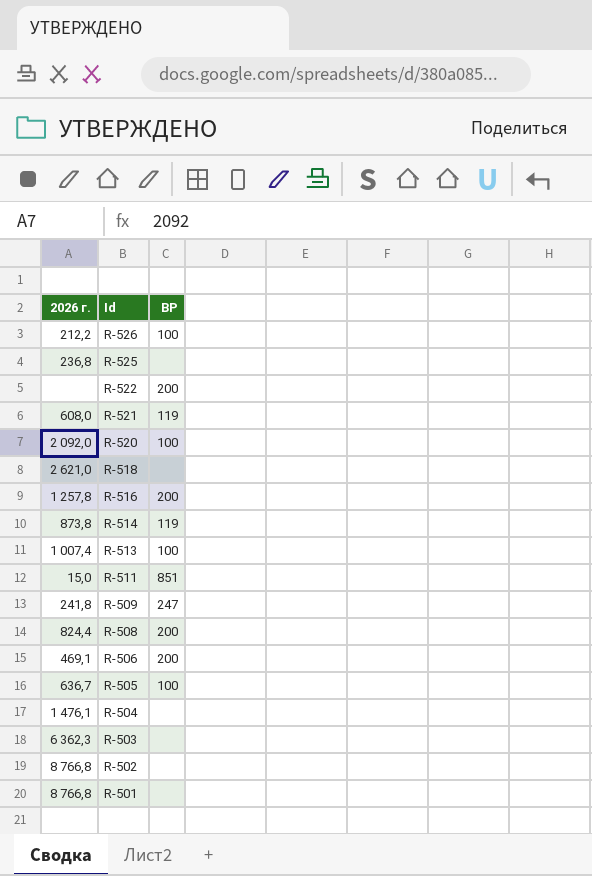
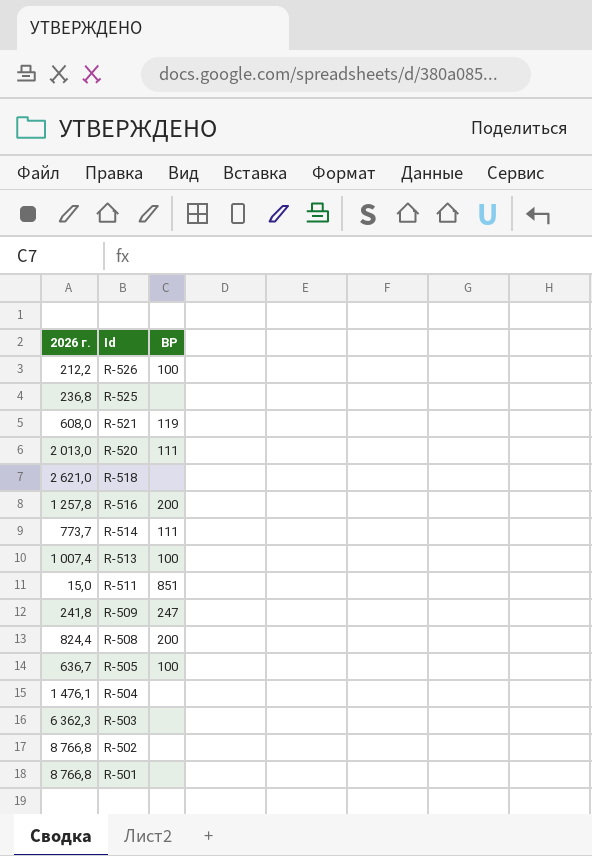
row R-522: none | 200 -> none
row R-506: 469,1 | 200 -> none
R-520 | 2026 г.: 2 092,0 -> 2 013,0
R-520 | ВР: 100 -> 111
R-514 | 2026 г.: 873,8 -> 773,7
R-514 | ВР: 119 -> 111

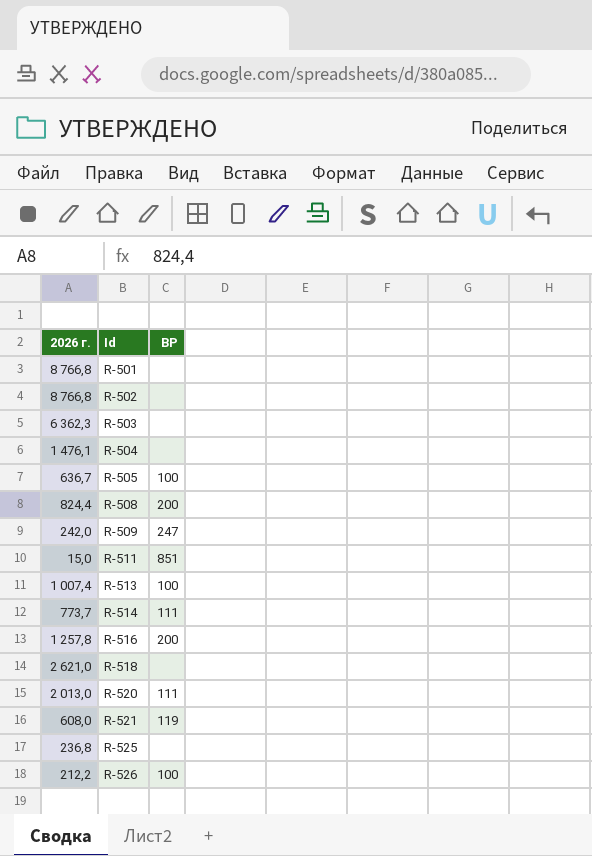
row order: Id descending -> Id ascending
R-509 | 2026 г.: 241,8 -> 242,0

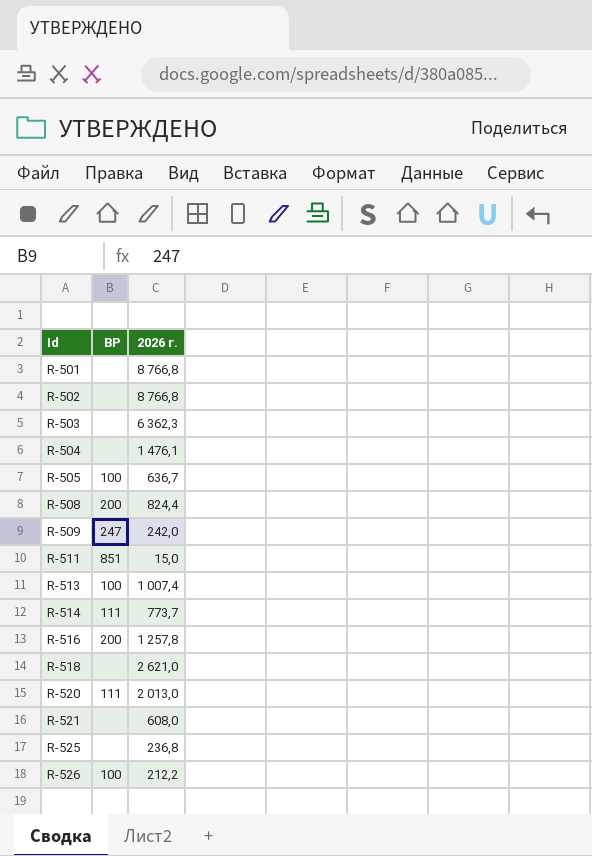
column 2026 г. | position: 1 -> 3
R-521 | ВР: 119 -> none

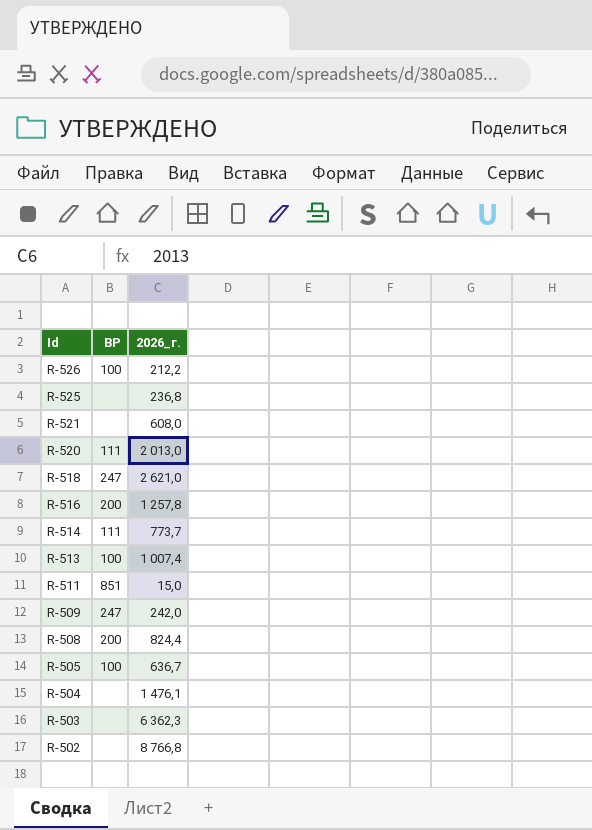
row order: Id ascending -> Id descending
column name: 2026 г. -> 2026_г.
row R-501: none | 8 766,8 -> none
R-518 | ВР: none -> 247

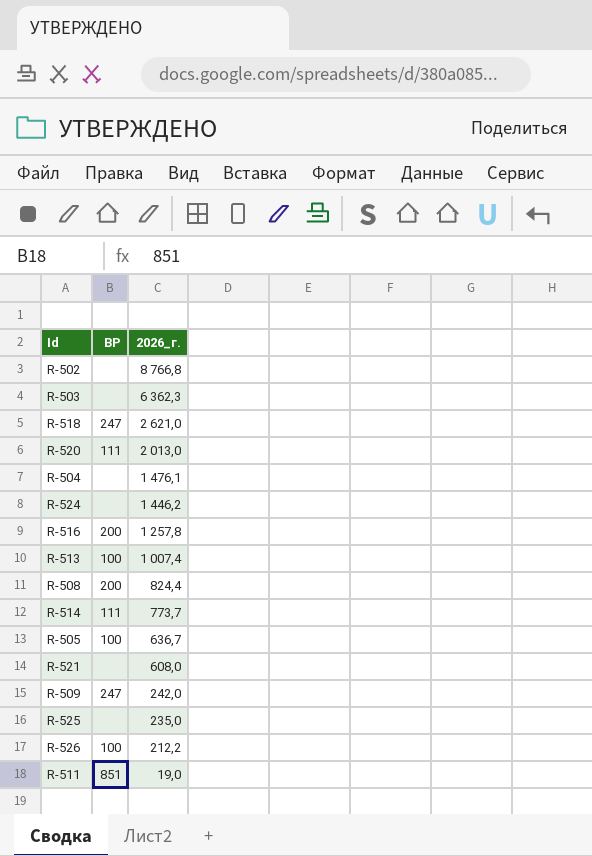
row order: Id descending -> 2026_г. descending
row R-524: none -> none | 1 446,2
R-525 | 2026_г.: 236,8 -> 235,0
R-511 | 2026_г.: 15,0 -> 19,0

